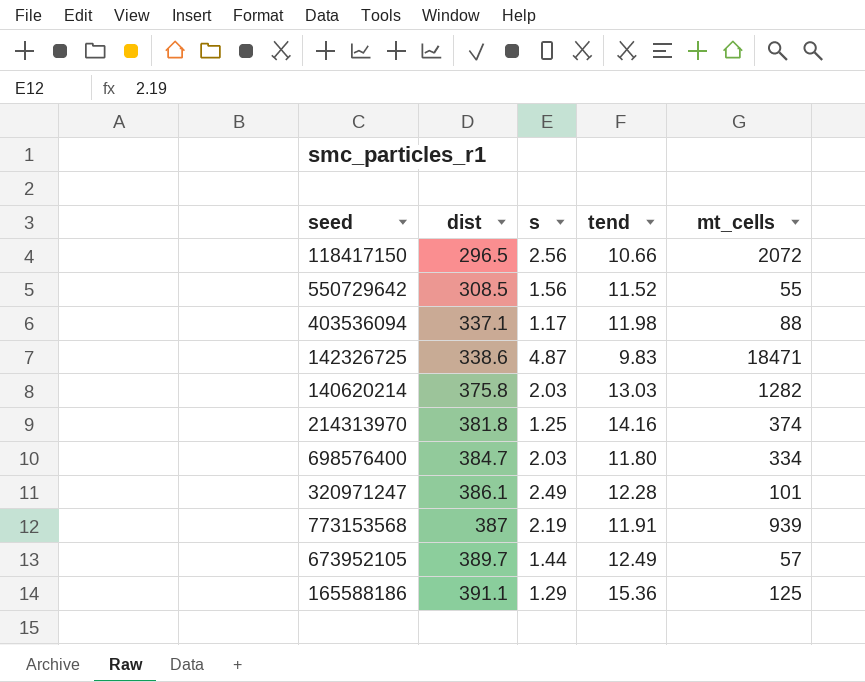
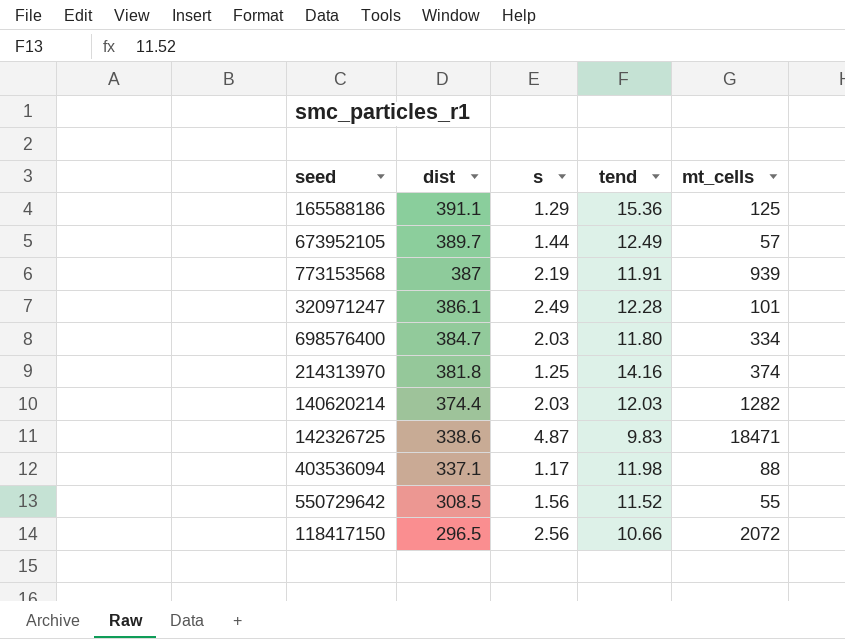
row order: dist ascending -> dist descending
140620214 | dist: 375.8 -> 374.4
140620214 | tend: 13.03 -> 12.03

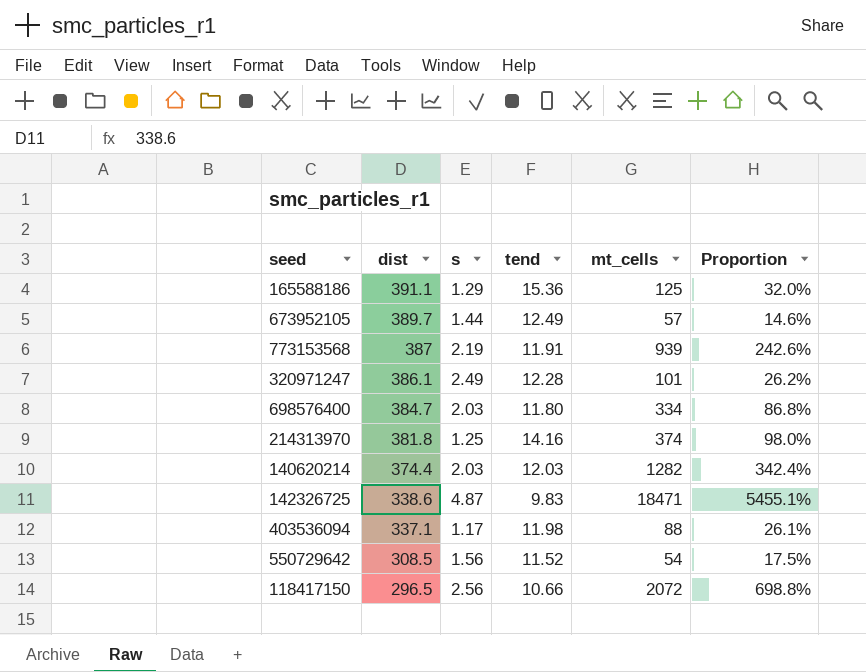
column Proportion | formula: none -> [mt_cells] / [dist]
550729642 | mt_cells: 55 -> 54

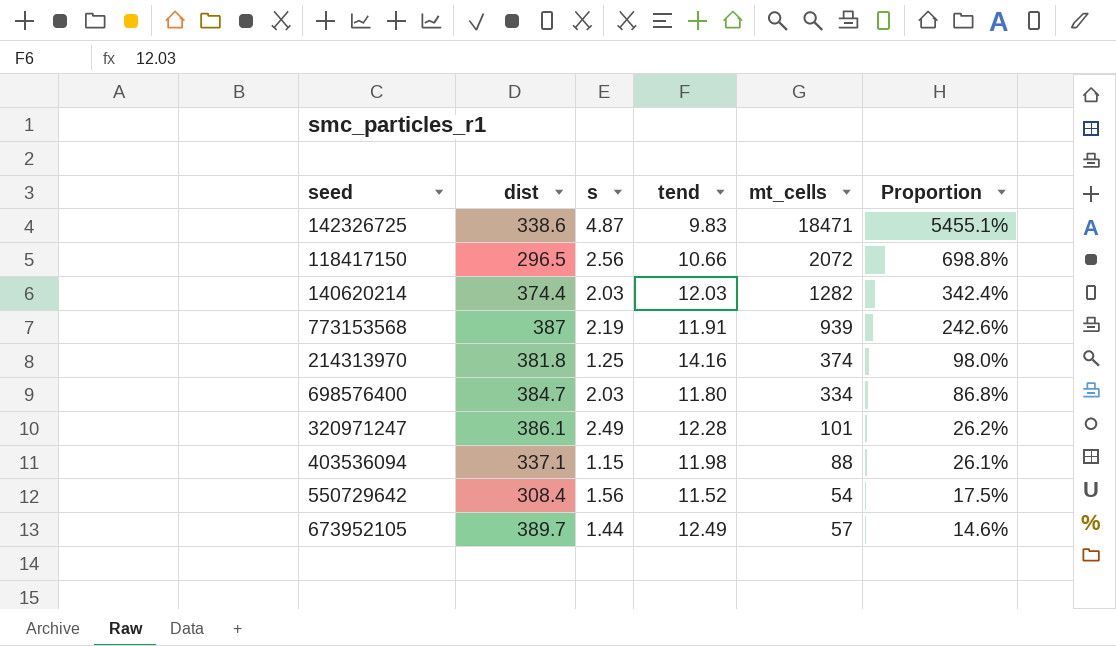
row order: dist descending -> Proportion descending
row 165588186: 391.1 | 1.29 | 15.36 | 125 | 32.0% -> none
403536094 | s: 1.17 -> 1.15
550729642 | dist: 308.5 -> 308.4

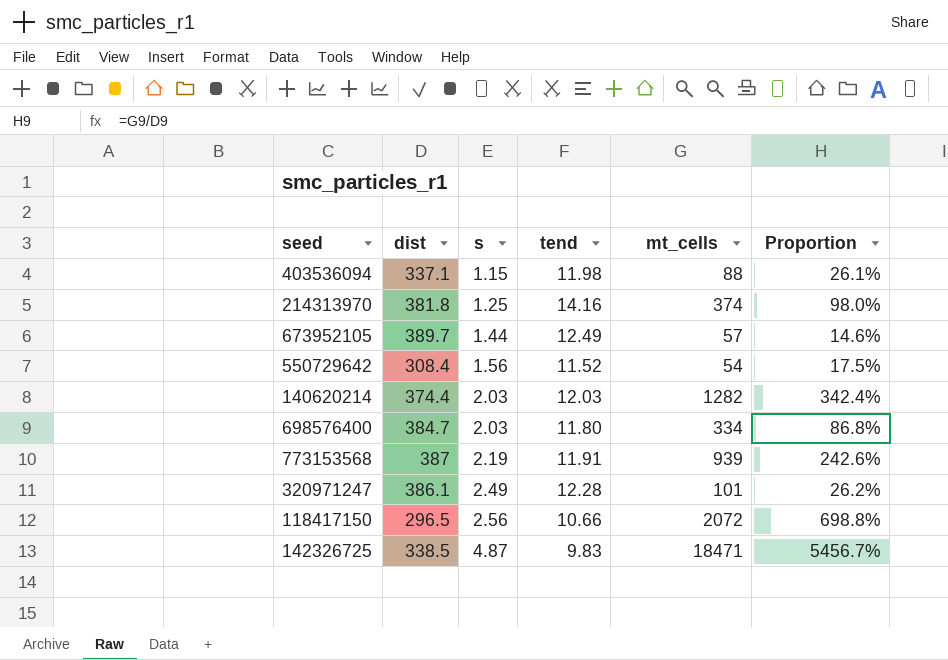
row order: Proportion descending -> s ascending
142326725 | dist: 338.6 -> 338.5
142326725 | Proportion: 5455.1% -> 5456.7%

